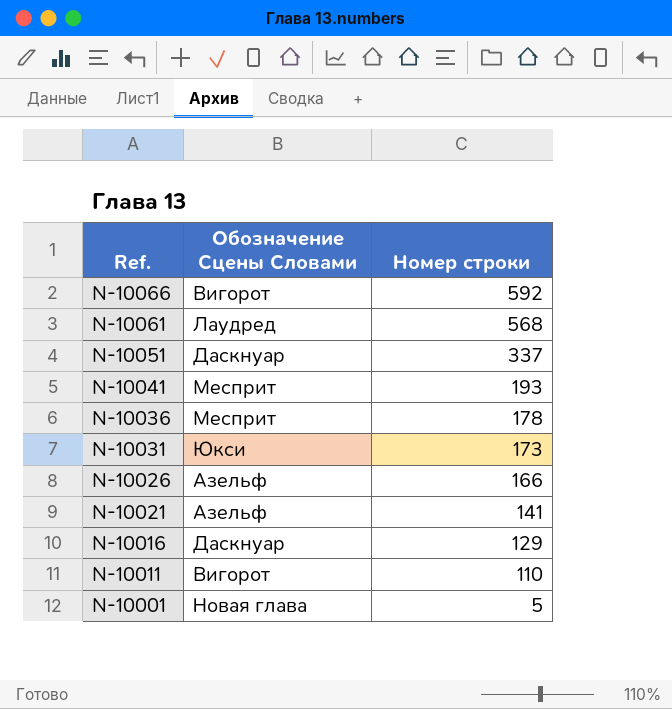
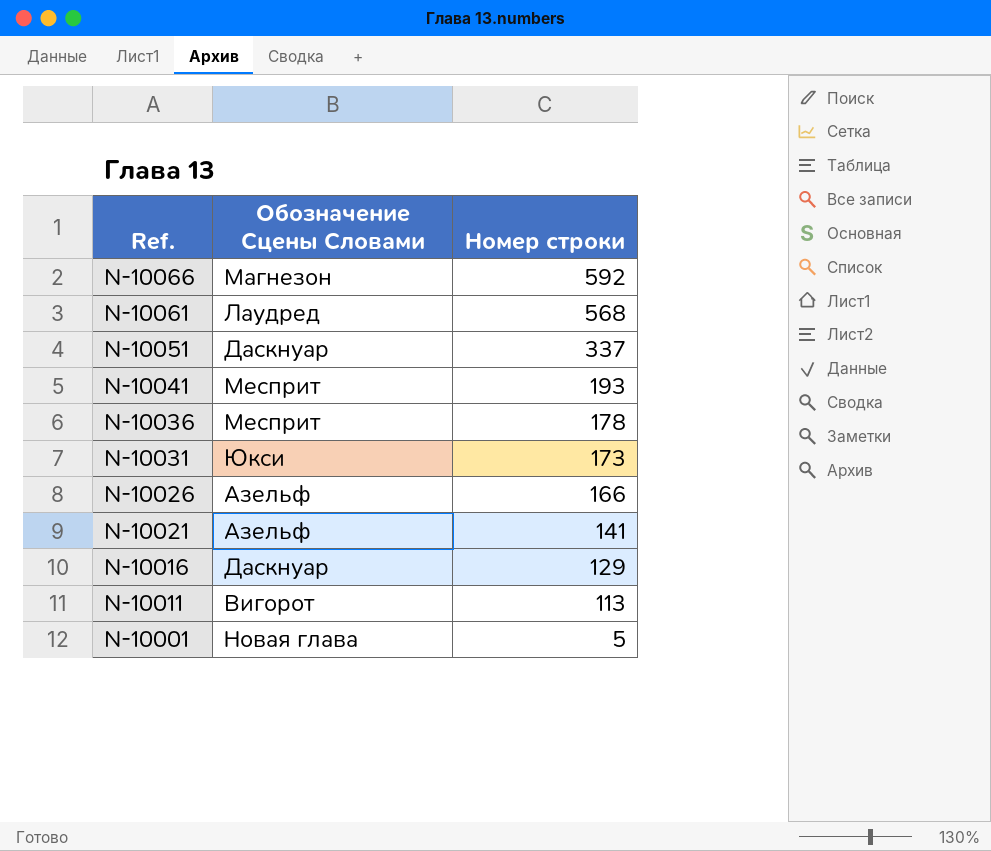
N-10066 | Обозначение Сцены Словами: Вигорот -> Магнезон
N-10011 | Номер строки: 110 -> 113

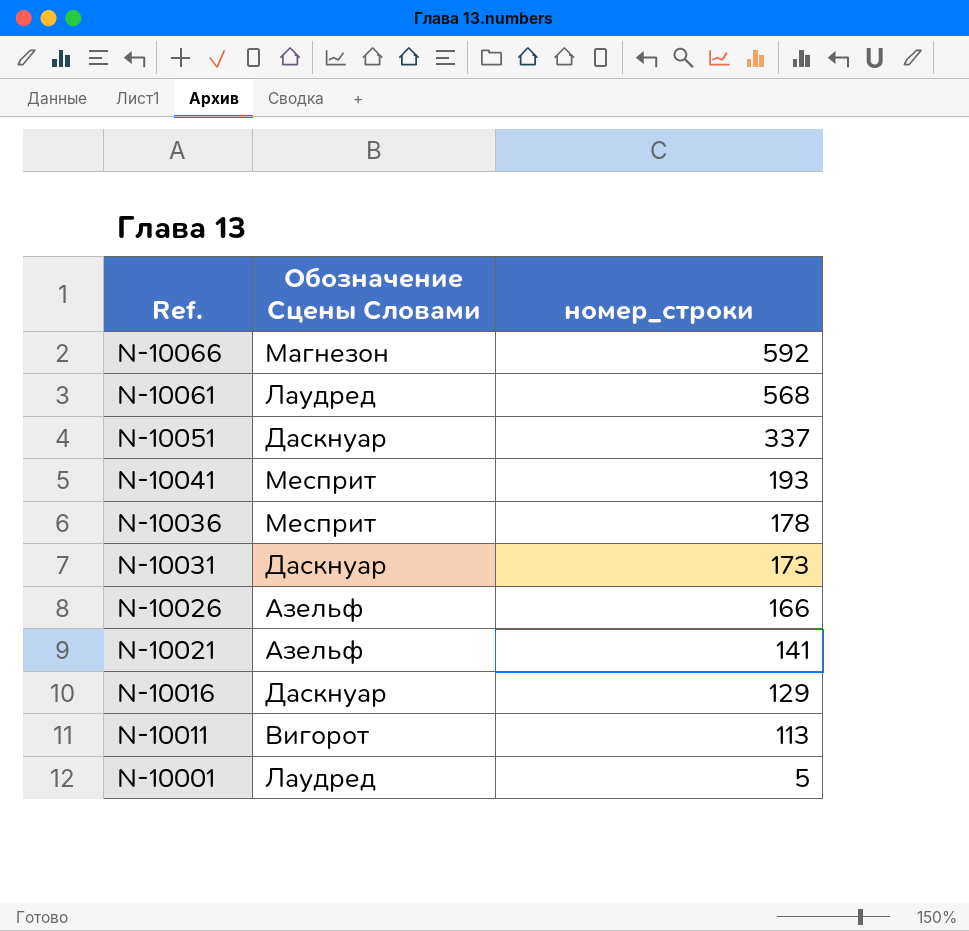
column name: Номер строки -> номер_строки
N-10031 | Обозначение Сцены Словами: Юкси -> Даскнуар
N-10001 | Обозначение Сцены Словами: Новая глава -> Лаудред

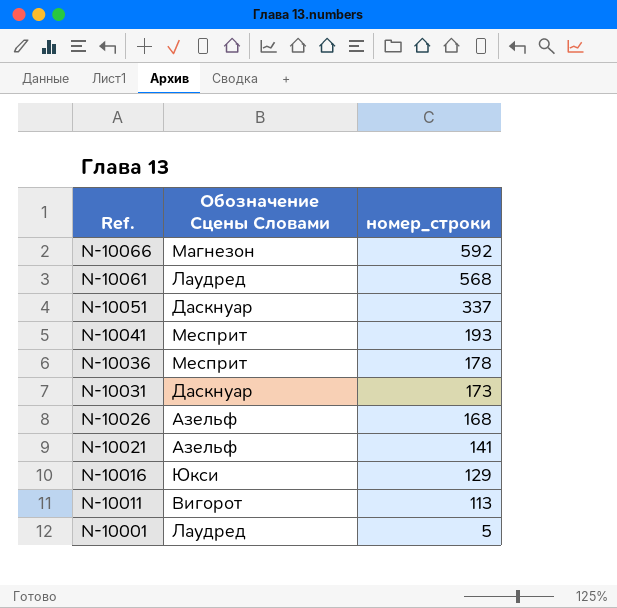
N-10026 | номер_строки: 166 -> 168
N-10016 | Обозначение Сцены Словами: Даскнуар -> Юкси

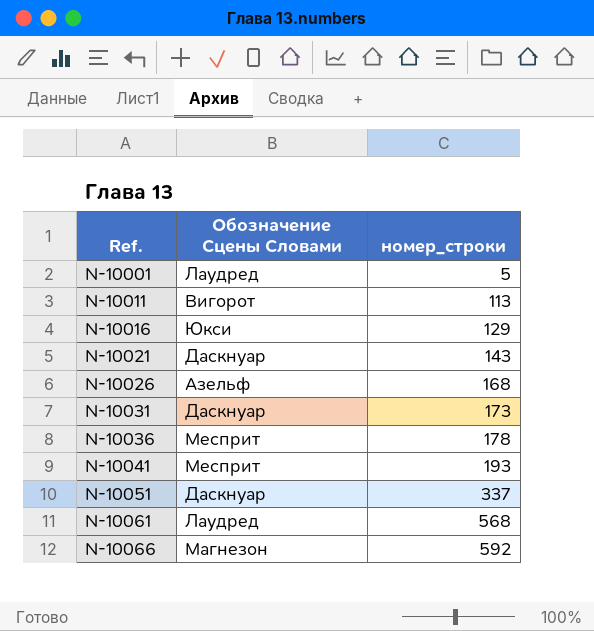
row order: Ref. descending -> Ref. ascending
N-10021 | Обозначение Сцены Словами: Азельф -> Даскнуар
N-10021 | номер_строки: 141 -> 143

